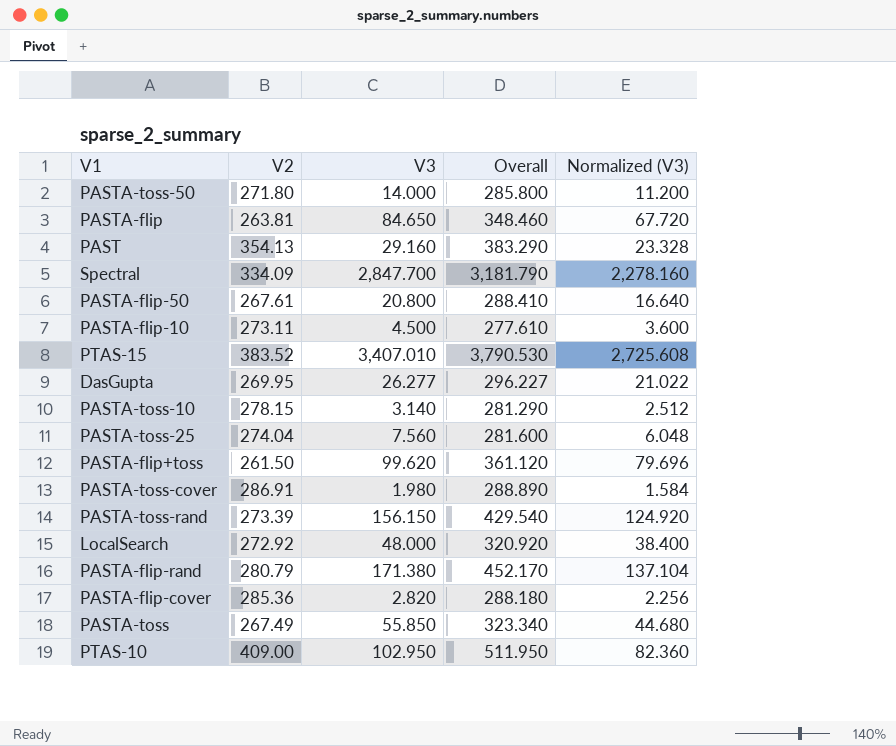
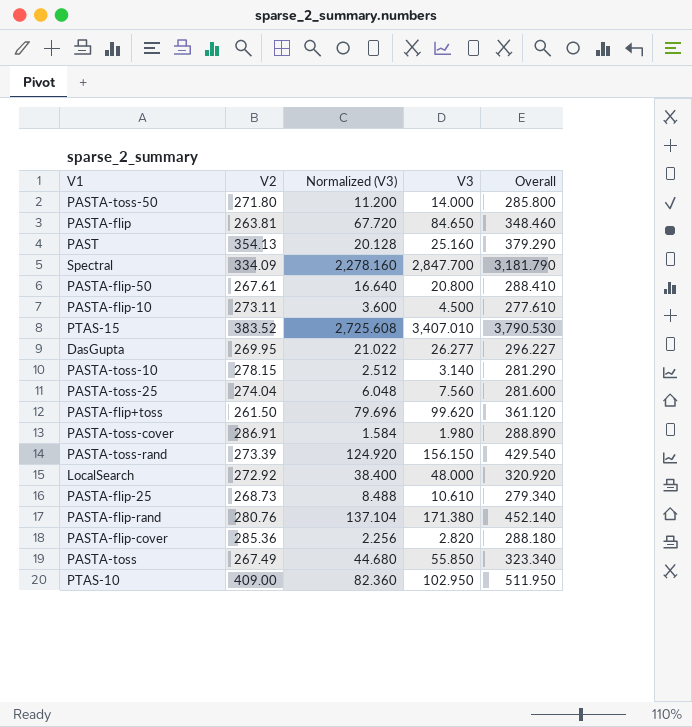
column Normalized (V3) | position: 5 -> 3
PAST | Normalized (V3): 23.328 -> 20.128
PAST | V3: 29.160 -> 25.160
PAST | Overall: 383.290 -> 379.290
row PASTA-flip-25: none -> 268.73 | 8.488 | 10.610 | 279.340
PASTA-flip-rand | V2: 280.79 -> 280.76
PASTA-flip-rand | Overall: 452.170 -> 452.140

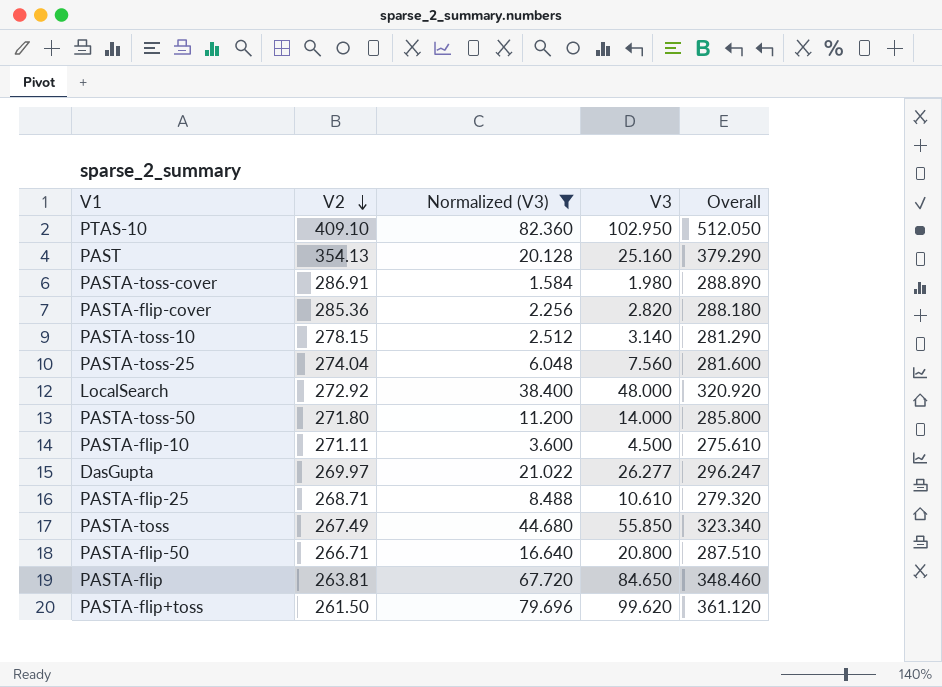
filter: none -> Normalized (V3) <= 82.360
row order: none -> V2 descending
PTAS-10 | V2: 409.00 -> 409.10
PTAS-10 | Overall: 511.950 -> 512.050
PASTA-flip-10 | V2: 273.11 -> 271.11
PASTA-flip-10 | Overall: 277.610 -> 275.610
DasGupta | V2: 269.95 -> 269.97
DasGupta | Overall: 296.227 -> 296.247
PASTA-flip-25 | V2: 268.73 -> 268.71
PASTA-flip-25 | Overall: 279.340 -> 279.320
PASTA-flip-50 | V2: 267.61 -> 266.71
PASTA-flip-50 | Overall: 288.410 -> 287.510

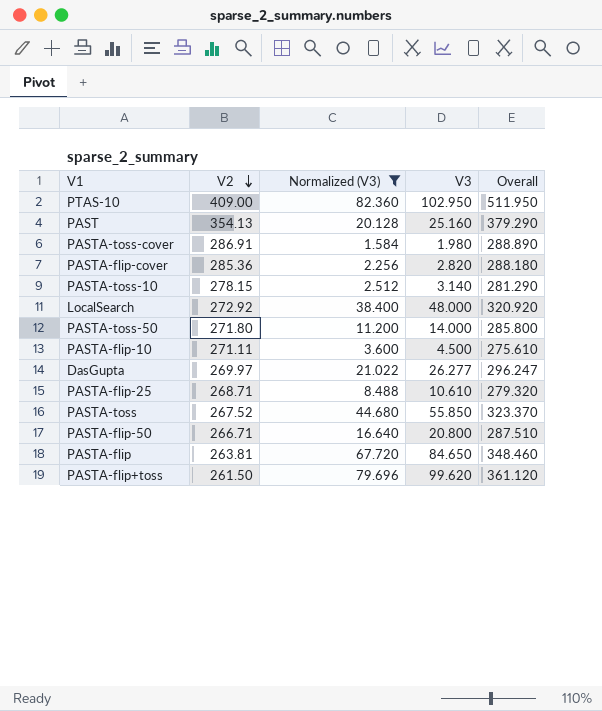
row PASTA-toss-25: 274.04 | 6.048 | 7.560 | 281.600 -> none
PTAS-10 | V2: 409.10 -> 409.00
PTAS-10 | Overall: 512.050 -> 511.950
PASTA-toss | V2: 267.49 -> 267.52
PASTA-toss | Overall: 323.340 -> 323.370

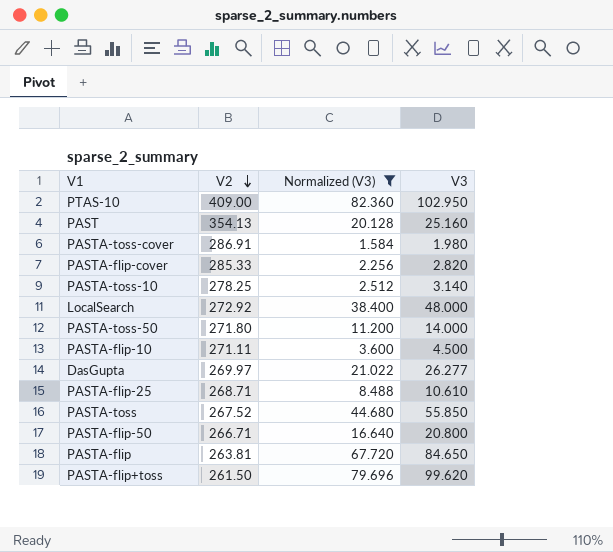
column Overall | formula: [V2] + [V3] -> none
PASTA-flip-cover | V2: 285.36 -> 285.33
PASTA-toss-10 | V2: 278.15 -> 278.25

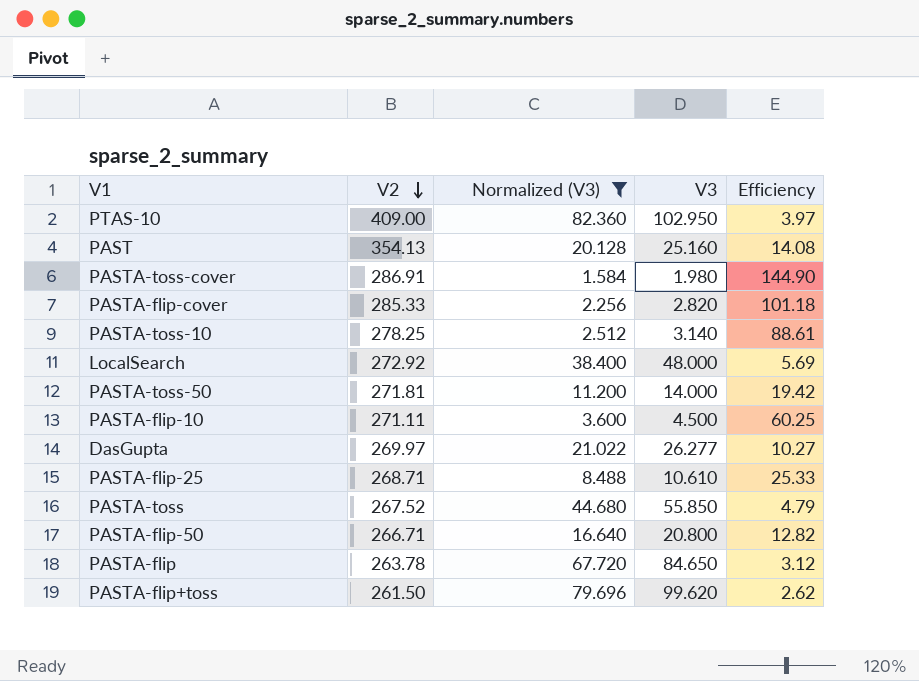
column Efficiency | formula: none -> [V2] / [V3]
PASTA-toss-50 | V2: 271.80 -> 271.81
PASTA-flip | V2: 263.81 -> 263.78

